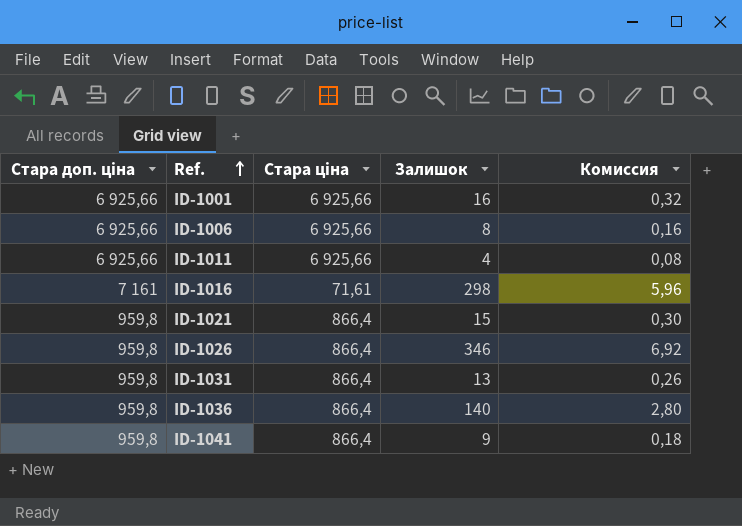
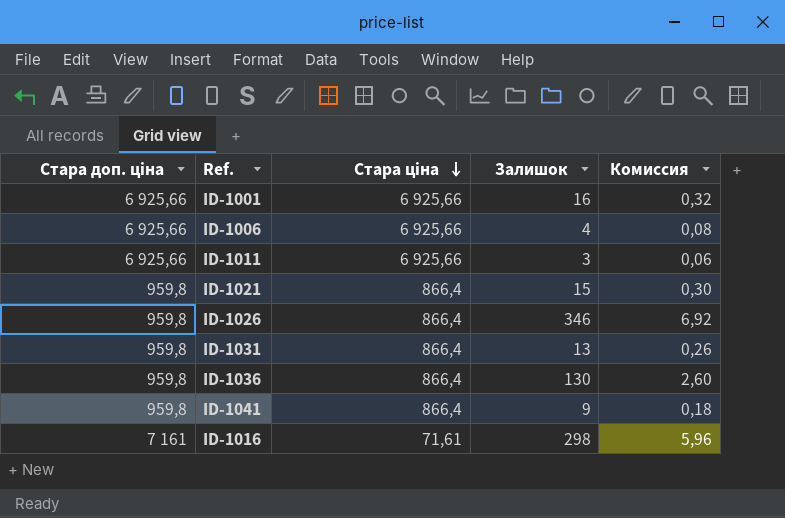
row order: Ref. ascending -> Стара ціна descending
ID-1006 | Залишок: 8 -> 4
ID-1006 | Комиссия: 0,16 -> 0,08
ID-1011 | Залишок: 4 -> 3
ID-1011 | Комиссия: 0,08 -> 0,06
ID-1036 | Залишок: 140 -> 130
ID-1036 | Комиссия: 2,80 -> 2,60

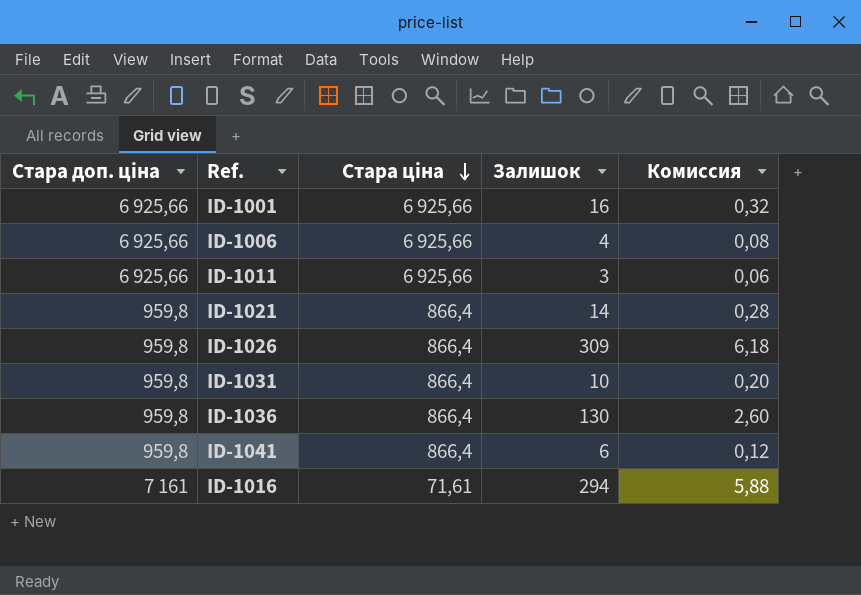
ID-1021 | Залишок: 15 -> 14
ID-1021 | Комиссия: 0,30 -> 0,28
ID-1026 | Залишок: 346 -> 309
ID-1026 | Комиссия: 6,92 -> 6,18
ID-1031 | Залишок: 13 -> 10
ID-1031 | Комиссия: 0,26 -> 0,20
ID-1041 | Залишок: 9 -> 6
ID-1041 | Комиссия: 0,18 -> 0,12
ID-1016 | Залишок: 298 -> 294
ID-1016 | Комиссия: 5,96 -> 5,88

